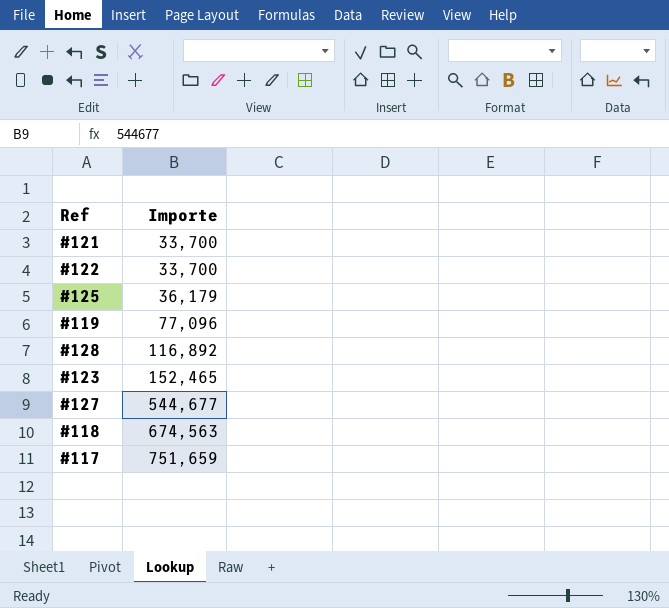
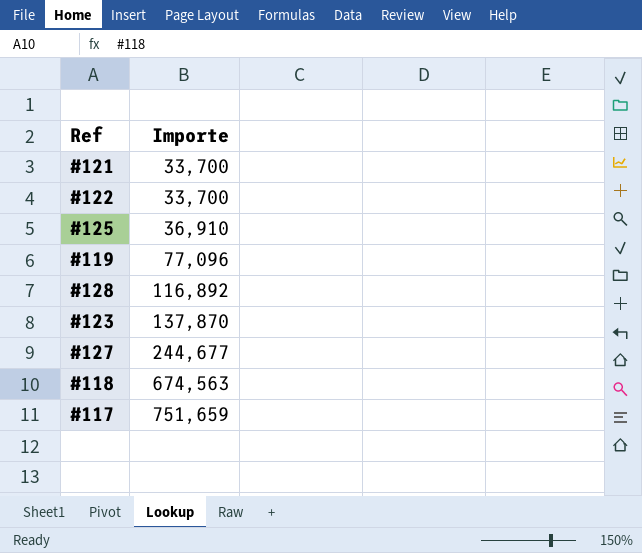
#125 | Importe: 36,179 -> 36,910
#123 | Importe: 152,465 -> 137,870
#127 | Importe: 544,677 -> 244,677

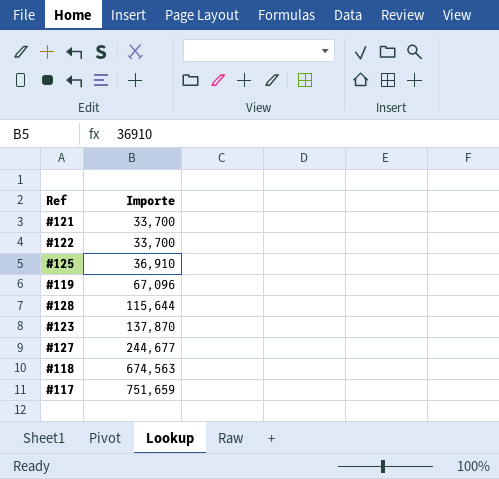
#119 | Importe: 77,096 -> 67,096
#128 | Importe: 116,892 -> 115,644

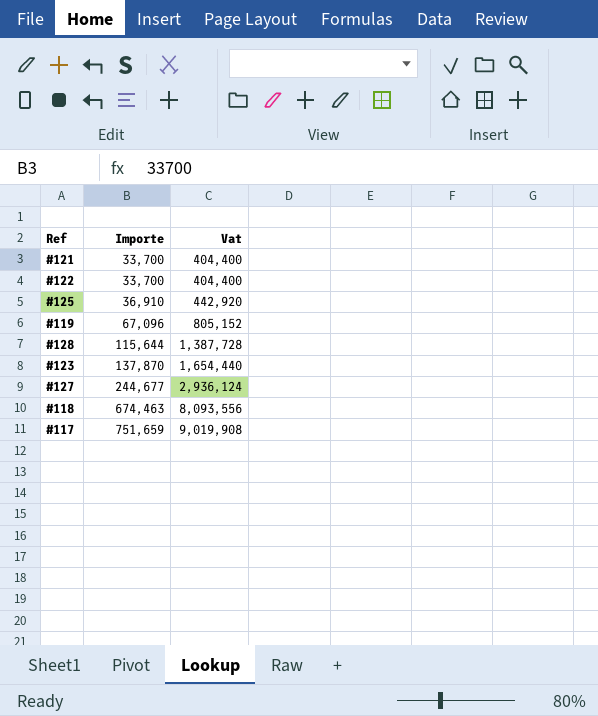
column Vat | formula: none -> [Importe] * 12
#118 | Importe: 674,563 -> 674,463

